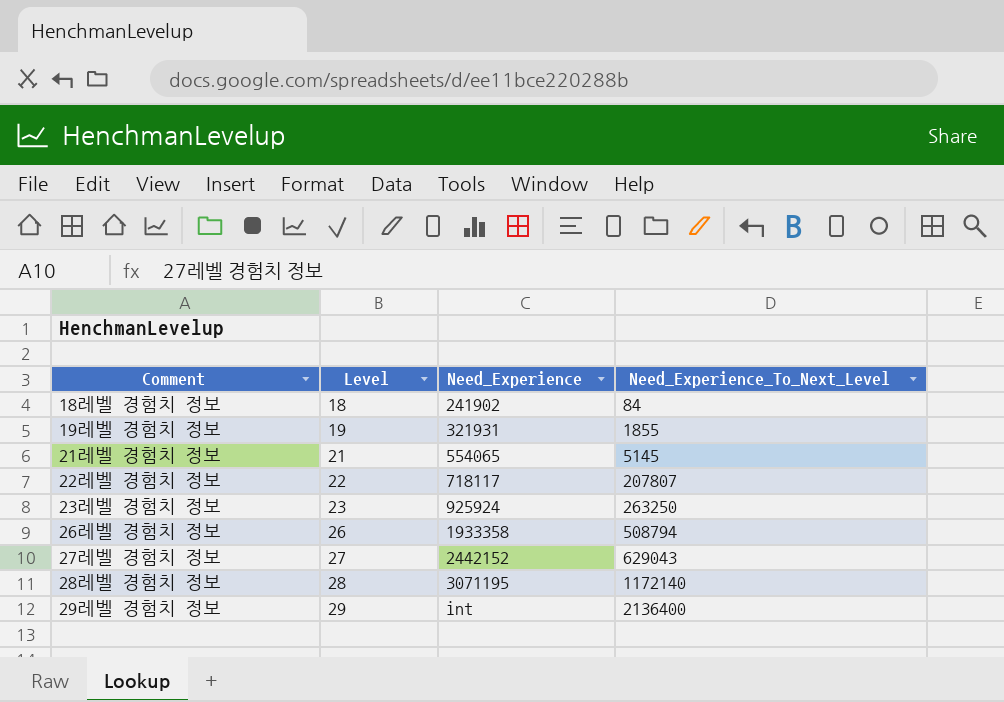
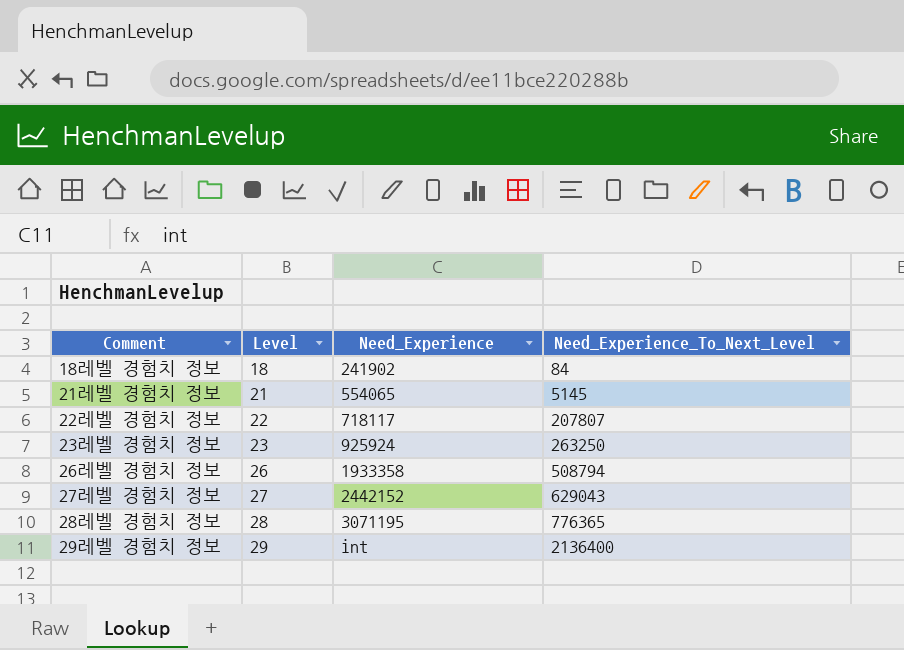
row 19레벨 경험치 정보: 19 | 321931 | 1855 -> none
28레벨 경험치 정보 | Need_Experience_To_Next_Level: 1172140 -> 776365

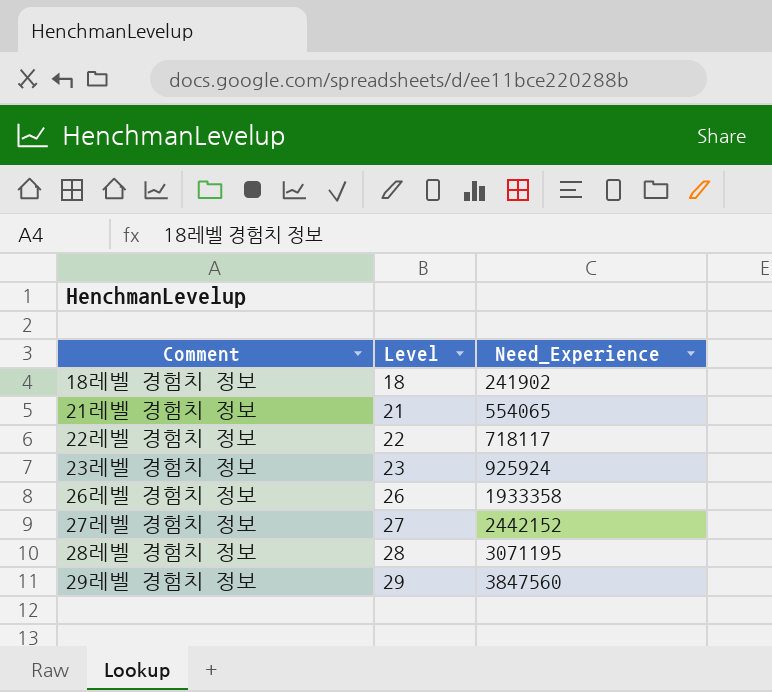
column Need_Experience_To_Next_Level | position: 4 -> none
29레벨 경험치 정보 | Need_Experience: int -> 3847560

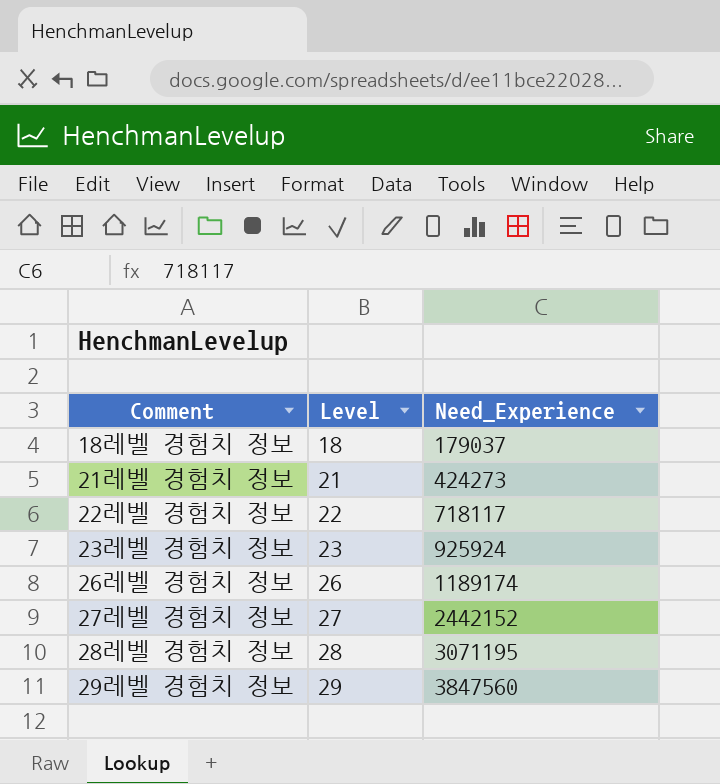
18레벨 경험치 정보 | Need_Experience: 241902 -> 179037
21레벨 경험치 정보 | Need_Experience: 554065 -> 424273
26레벨 경험치 정보 | Need_Experience: 1933358 -> 1189174

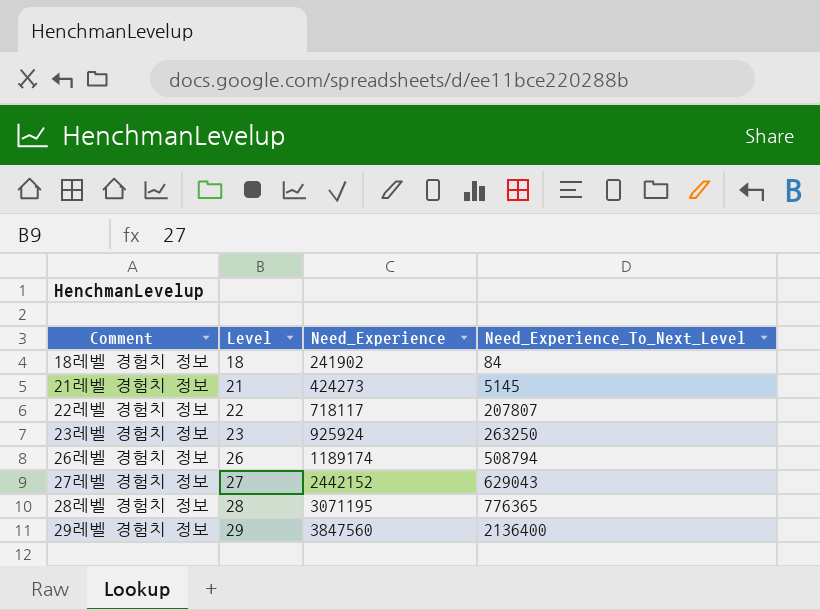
column Need_Experience_To_Next_Level | position: none -> 4
18레벨 경험치 정보 | Need_Experience: 179037 -> 241902

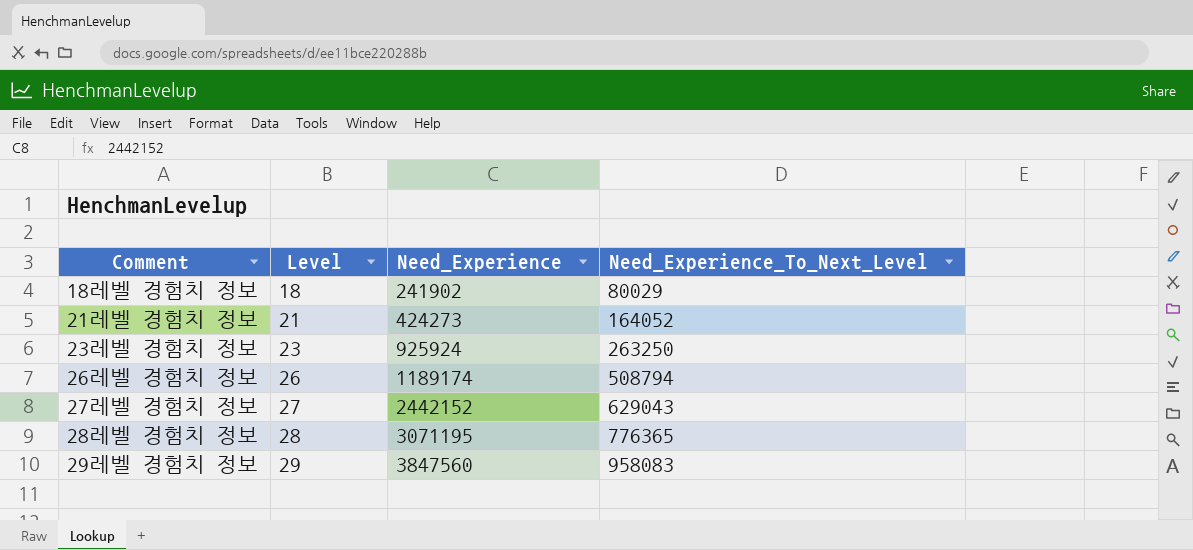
row 22레벨 경험치 정보: 22 | 718117 | 207807 -> none
18레벨 경험치 정보 | Need_Experience_To_Next_Level: 84 -> 80029
21레벨 경험치 정보 | Need_Experience_To_Next_Level: 5145 -> 164052
29레벨 경험치 정보 | Need_Experience_To_Next_Level: 2136400 -> 958083

